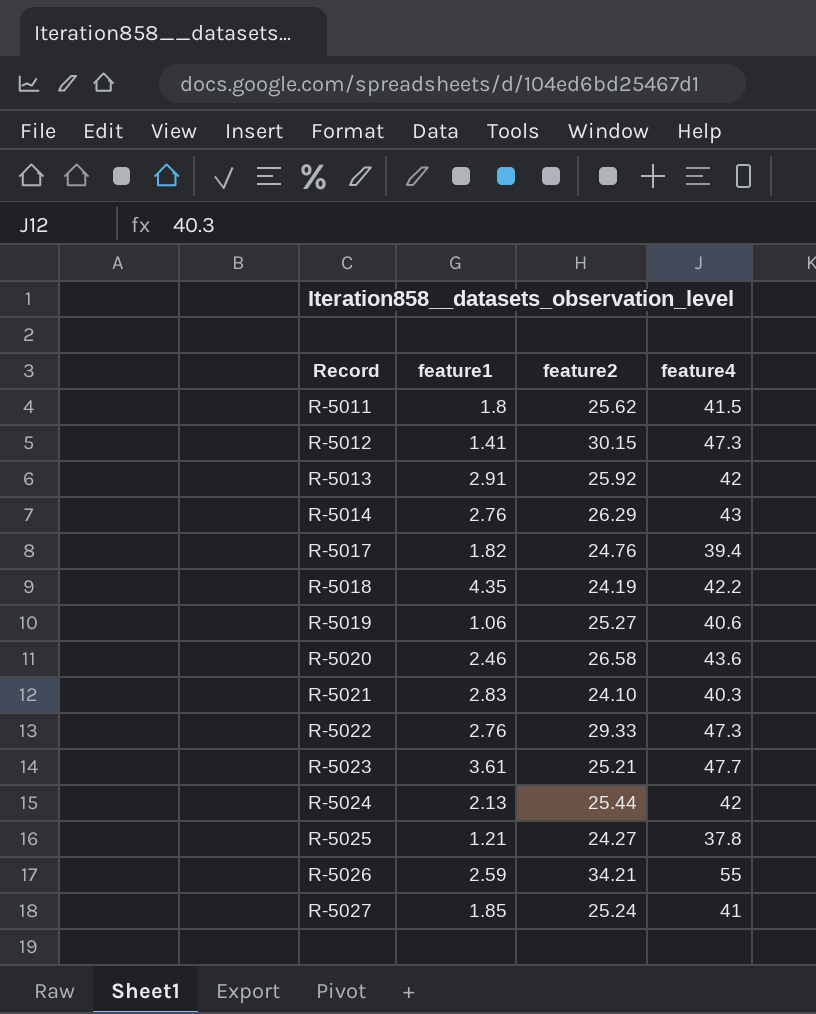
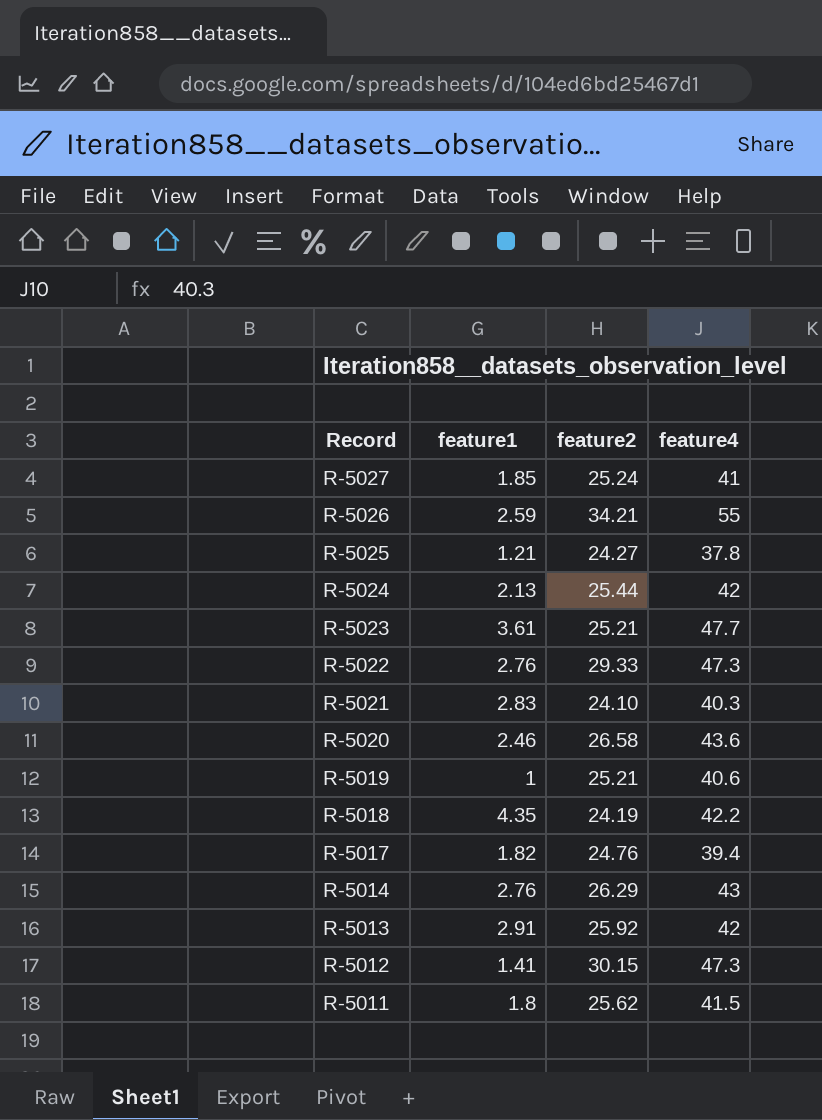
row order: Record ascending -> Record descending
R-5019 | feature1: 1.06 -> 1
R-5019 | feature2: 25.27 -> 25.21

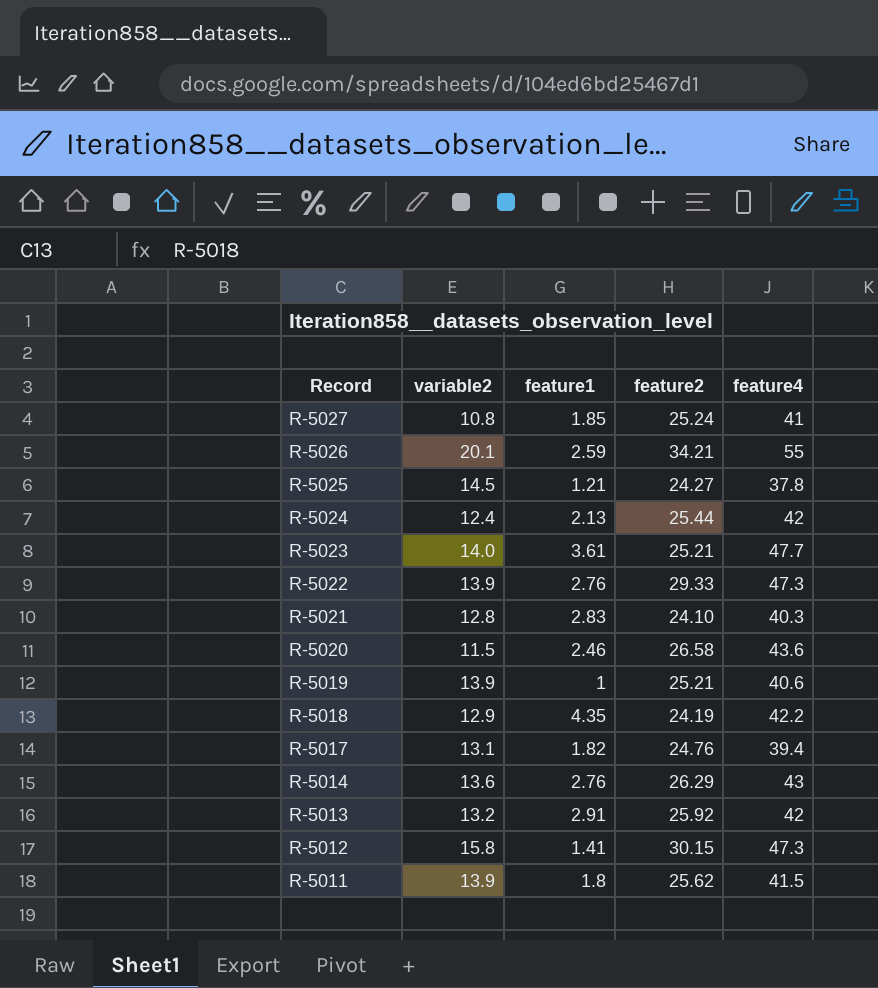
column variable2 | position: none -> 2

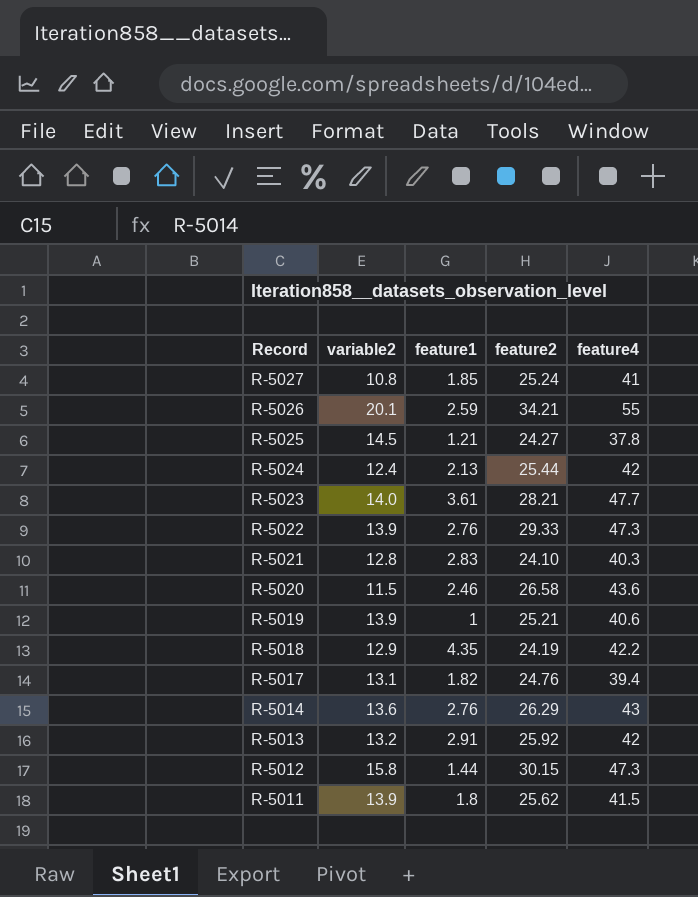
R-5023 | feature2: 25.21 -> 28.21
R-5012 | feature1: 1.41 -> 1.44

